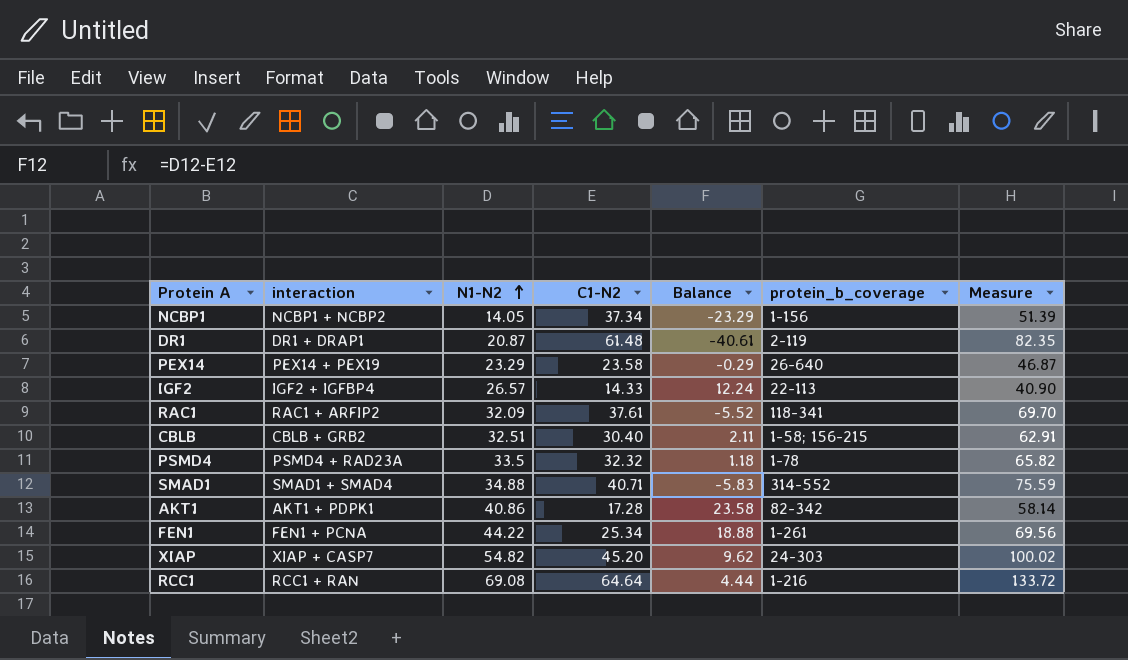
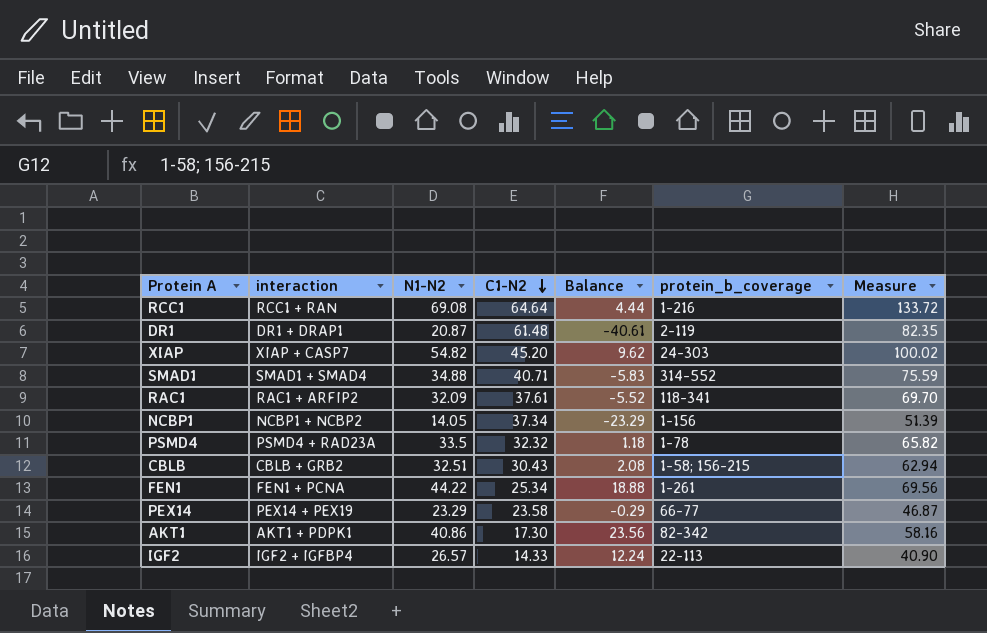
row order: N1-N2 ascending -> C1-N2 descending
CBLB | C1-N2: 30.40 -> 30.43
CBLB | Balance: 2.11 -> 2.08
CBLB | Measure: 62.91 -> 62.94
PEX14 | protein_b_coverage: 26-640 -> 66-77
AKT1 | C1-N2: 17.28 -> 17.30
AKT1 | Balance: 23.58 -> 23.56
AKT1 | Measure: 58.14 -> 58.16

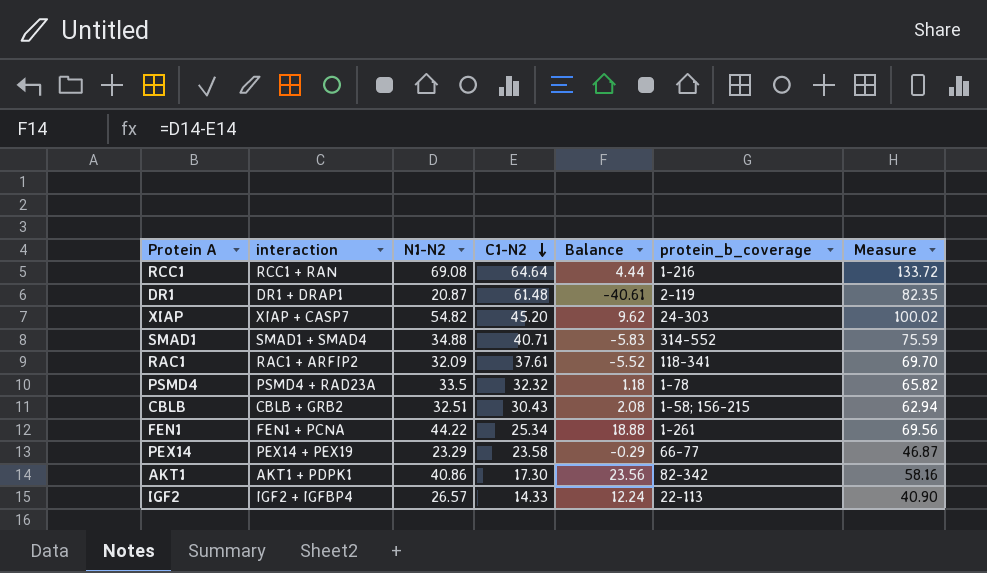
row NCBP1: NCBP1 + NCBP2 | 14.05 | 37.34 | -23.29 | 1-156 | 51.39 -> none

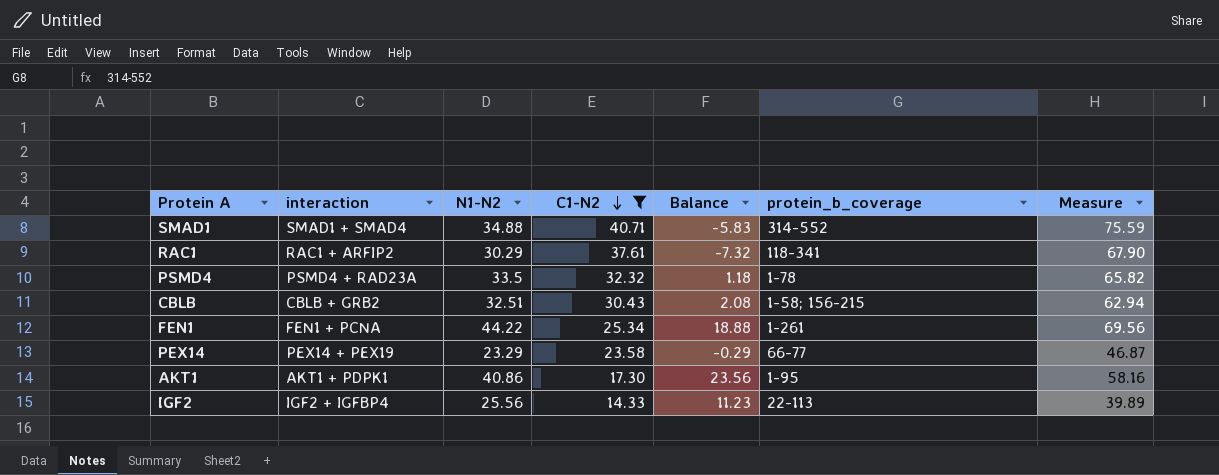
filter: none -> C1-N2 <= 40.71
RAC1 | N1-N2: 32.09 -> 30.29
RAC1 | Balance: -5.52 -> -7.32
RAC1 | Measure: 69.70 -> 67.90
AKT1 | protein_b_coverage: 82-342 -> 1-95
IGF2 | N1-N2: 26.57 -> 25.56
IGF2 | Balance: 12.24 -> 11.23
IGF2 | Measure: 40.90 -> 39.89

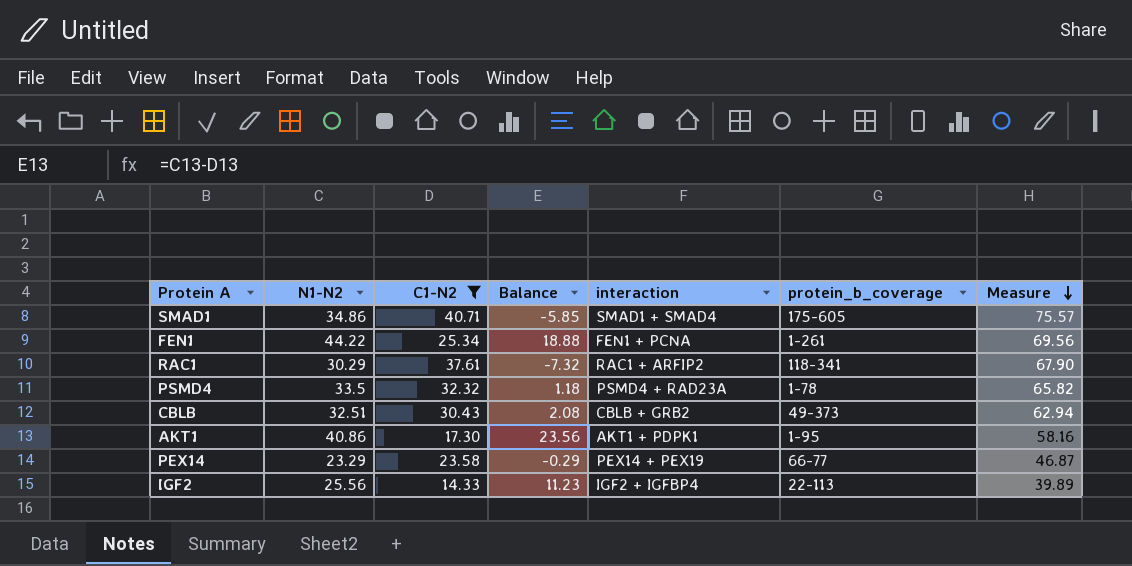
row order: C1-N2 descending -> Measure descending
column interaction | position: 2 -> 5
SMAD1 | N1-N2: 34.88 -> 34.86
SMAD1 | Balance: -5.83 -> -5.85
SMAD1 | protein_b_coverage: 314-552 -> 175-605
SMAD1 | Measure: 75.59 -> 75.57
CBLB | protein_b_coverage: 1-58; 156-215 -> 49-373

